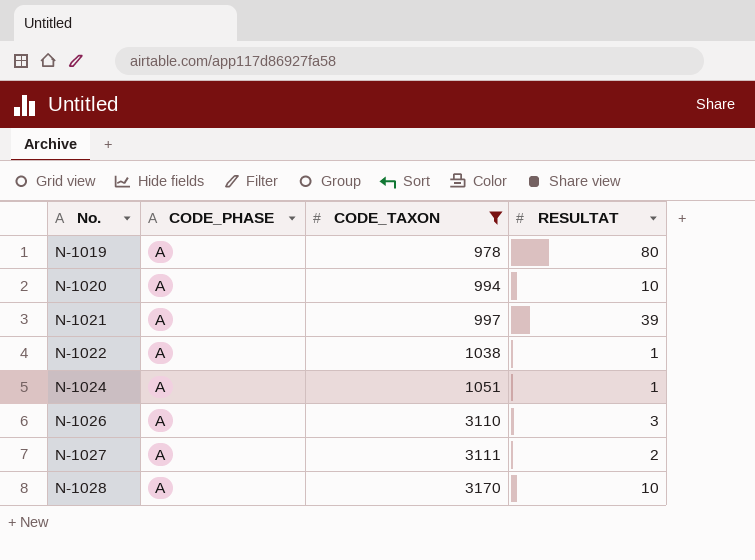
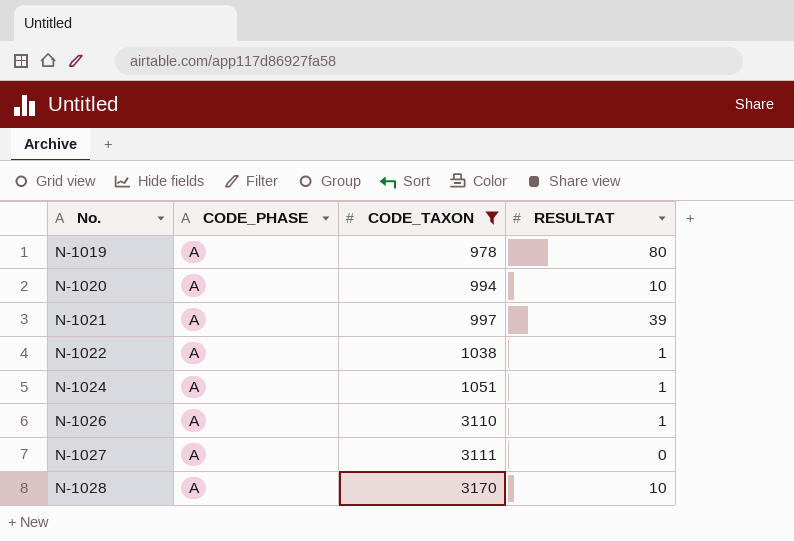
N-1026 | RESULTAT: 3 -> 1
N-1027 | RESULTAT: 2 -> 0

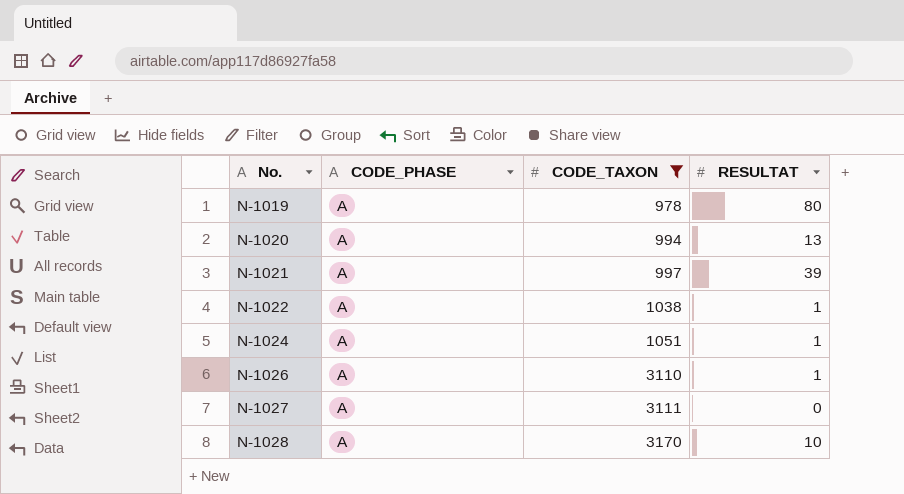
N-1020 | RESULTAT: 10 -> 13

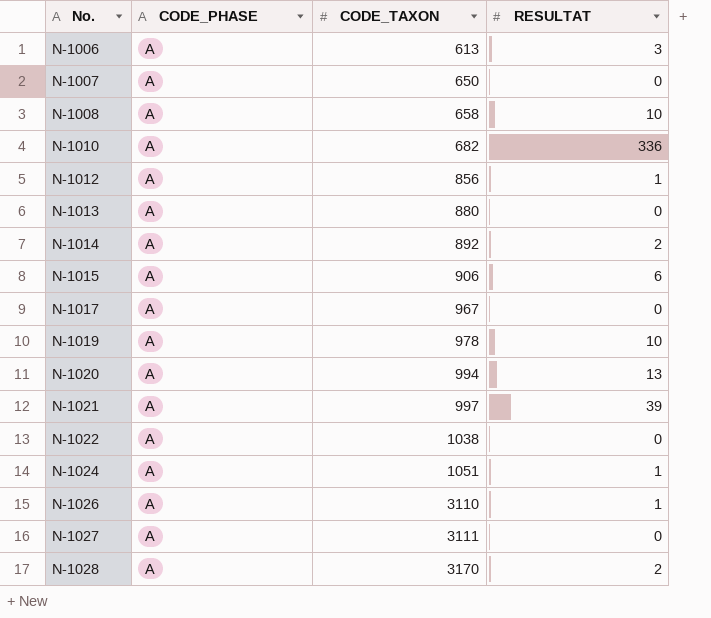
filter: CODE_TAXON >= 978 -> none
N-1019 | RESULTAT: 80 -> 10
N-1022 | RESULTAT: 1 -> 0
N-1028 | RESULTAT: 10 -> 2

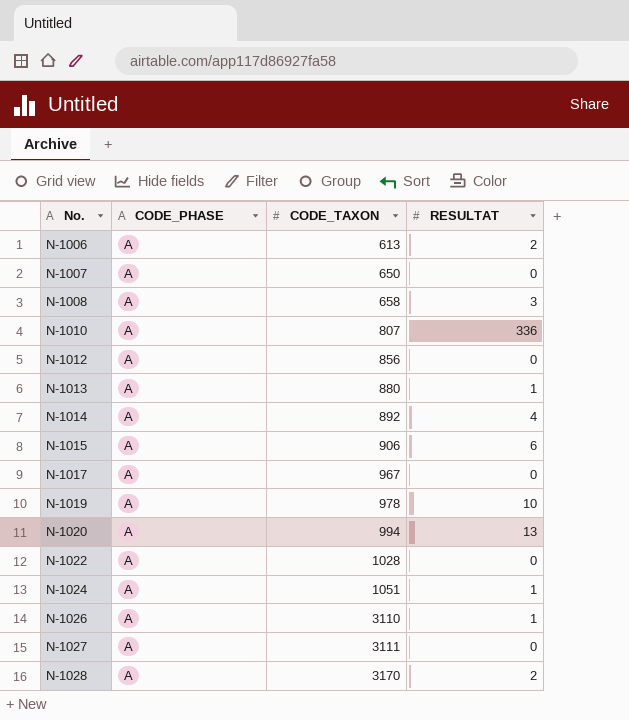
row N-1021: A | 997 | 39 -> none
N-1006 | RESULTAT: 3 -> 2
N-1008 | RESULTAT: 10 -> 3
N-1010 | CODE_TAXON: 682 -> 807
N-1012 | RESULTAT: 1 -> 0
N-1013 | RESULTAT: 0 -> 1
N-1014 | RESULTAT: 2 -> 4
N-1022 | CODE_TAXON: 1038 -> 1028

